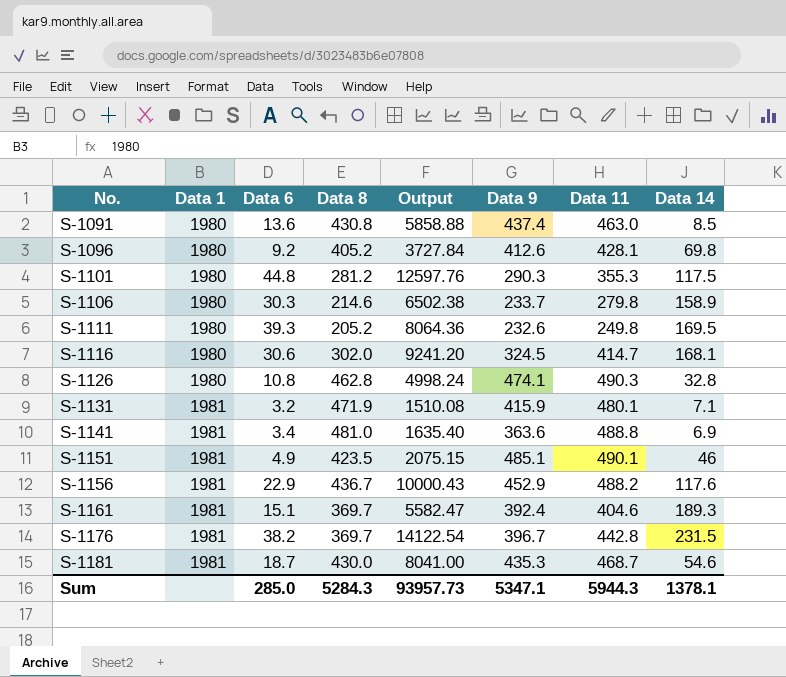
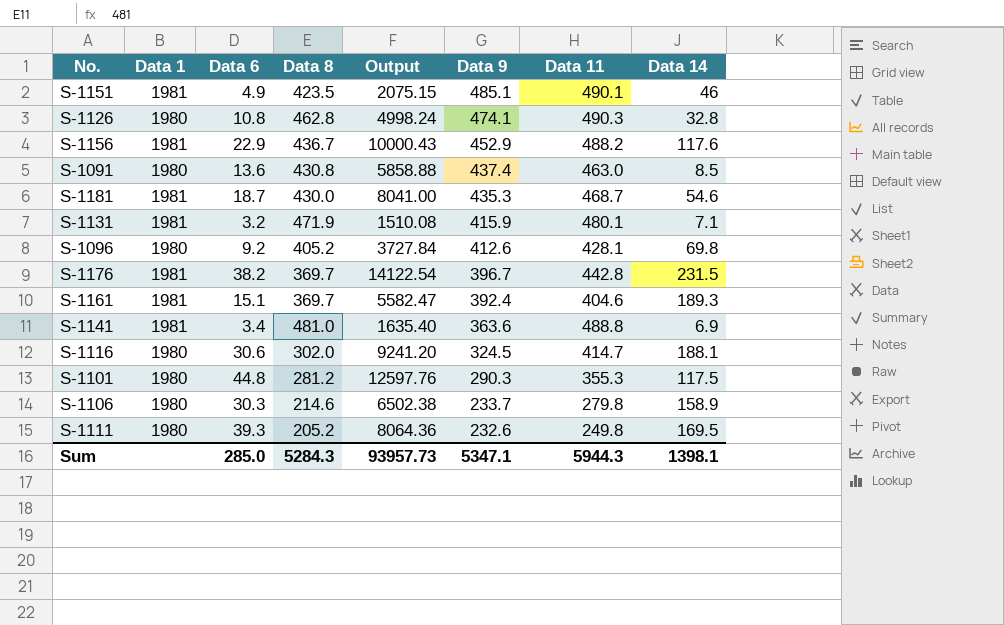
row order: No. ascending -> Data 9 descending
S-1116 | Data 14: 168.1 -> 188.1
Sum | Data 14: 1378.1 -> 1398.1

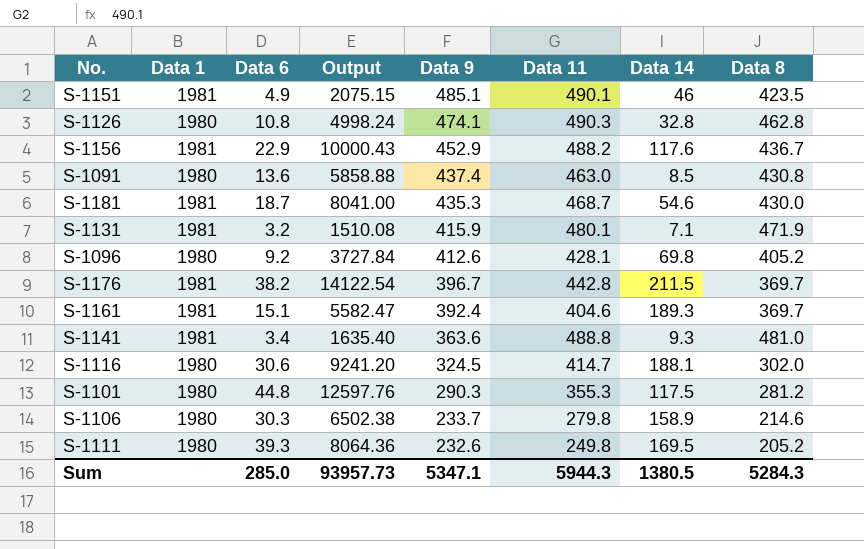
column Data 8 | position: 4 -> 8
S-1176 | Data 14: 231.5 -> 211.5
S-1141 | Data 14: 6.9 -> 9.3
Sum | Data 14: 1398.1 -> 1380.5

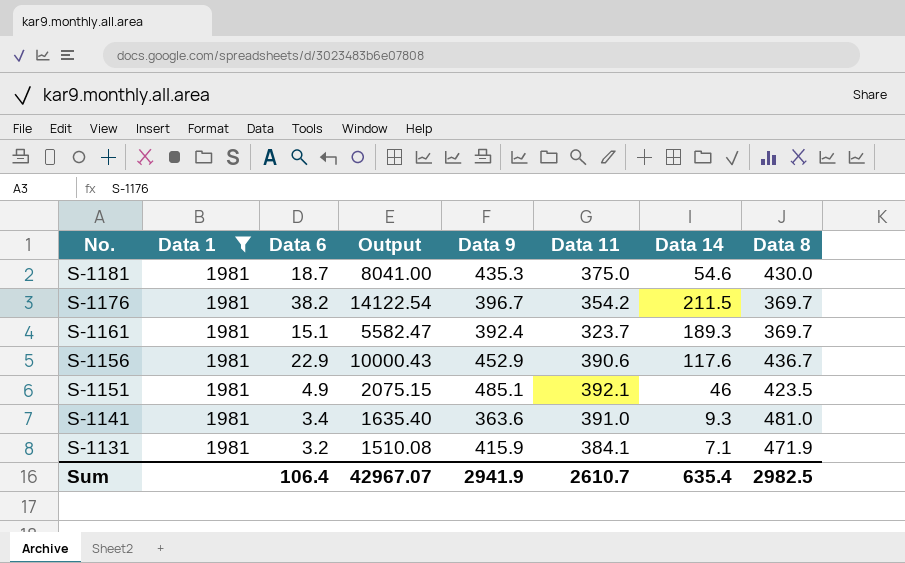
filter: none -> Data 1 = 1981
row order: Data 9 descending -> No. descending
S-1181 | Data 11: 468.7 -> 375.0
S-1176 | Data 11: 442.8 -> 354.2
S-1161 | Data 11: 404.6 -> 323.7
S-1156 | Data 11: 488.2 -> 390.6
S-1151 | Data 11: 490.1 -> 392.1
S-1141 | Data 11: 488.8 -> 391.0
S-1131 | Data 11: 480.1 -> 384.1
Sum | Data 6: 285.0 -> 106.4
Sum | Output: 93957.73 -> 42967.07
Sum | Data 9: 5347.1 -> 2941.9
Sum | Data 11: 5944.3 -> 2610.7
Sum | Data 14: 1380.5 -> 635.4
Sum | Data 8: 5284.3 -> 2982.5

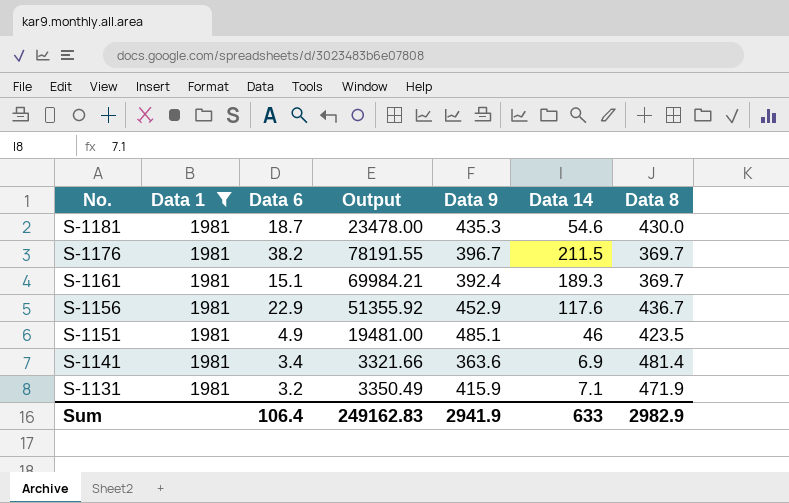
column Data 11 | position: 6 -> none
column Output | formula: [Data 6] * [Data 8] -> [Data 14] * [Data 8]
S-1141 | Data 14: 9.3 -> 6.9
S-1141 | Data 8: 481.0 -> 481.4
Sum | Output: 42967.07 -> 249162.83
Sum | Data 14: 635.4 -> 633
Sum | Data 8: 2982.5 -> 2982.9

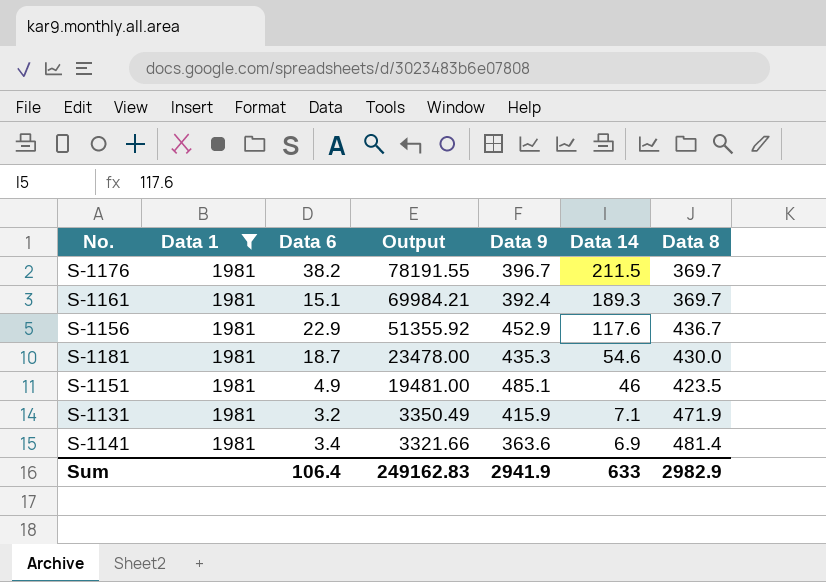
row order: No. descending -> Output descending

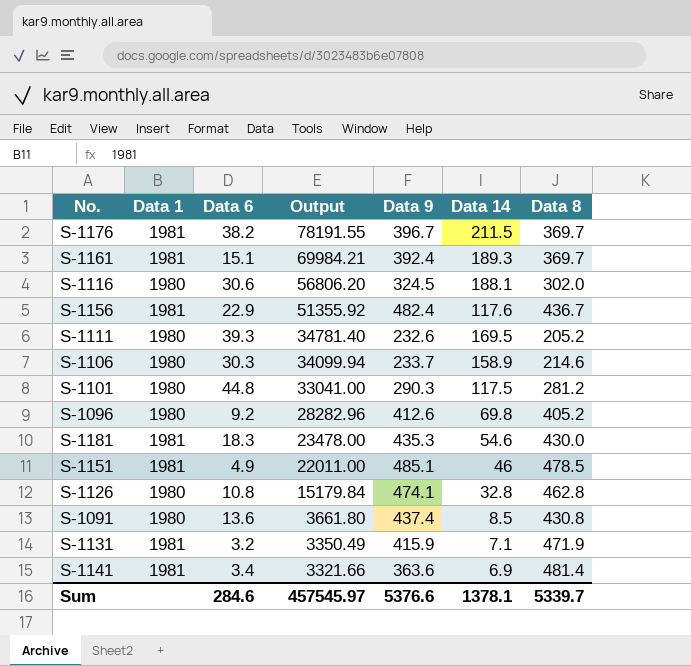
filter: Data 1 = 1981 -> none
S-1156 | Data 9: 452.9 -> 482.4
S-1181 | Data 6: 18.7 -> 18.3
S-1151 | Output: 19481.00 -> 22011.00
S-1151 | Data 8: 423.5 -> 478.5
Sum | Data 6: 106.4 -> 284.6
Sum | Output: 249162.83 -> 457545.97
Sum | Data 9: 2941.9 -> 5376.6
Sum | Data 14: 633 -> 1378.1
Sum | Data 8: 2982.9 -> 5339.7

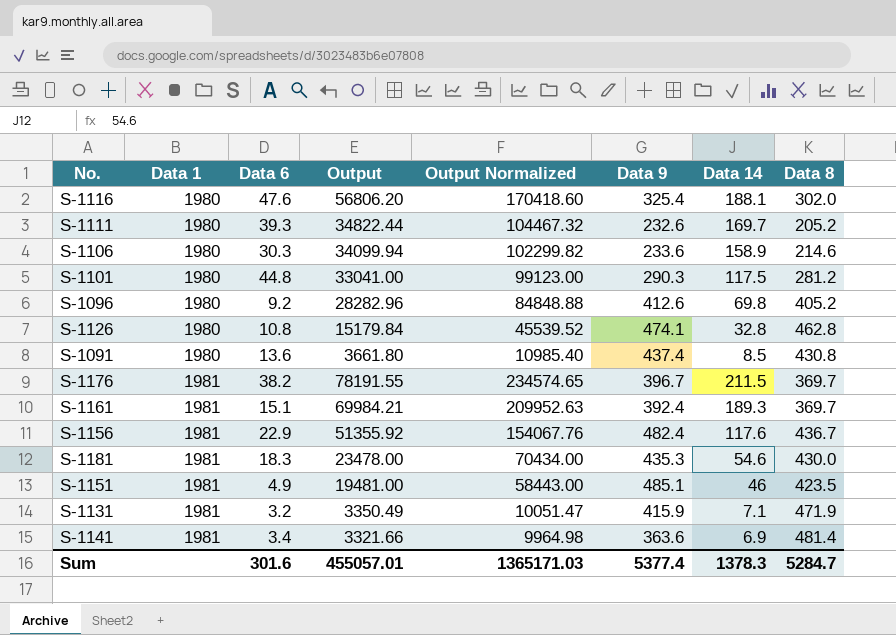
row order: Output descending -> Data 1 ascending
column Output Normalized | formula: none -> [Output] * 3
S-1116 | Data 6: 30.6 -> 47.6
S-1116 | Data 9: 324.5 -> 325.4
S-1111 | Output: 34781.40 -> 34822.44
S-1111 | Data 14: 169.5 -> 169.7
S-1106 | Data 9: 233.7 -> 233.6
S-1151 | Output: 22011.00 -> 19481.00
S-1151 | Data 8: 478.5 -> 423.5
Sum | Data 6: 284.6 -> 301.6
Sum | Output: 457545.97 -> 455057.01
Sum | Data 9: 5376.6 -> 5377.4
Sum | Data 14: 1378.1 -> 1378.3
Sum | Data 8: 5339.7 -> 5284.7

